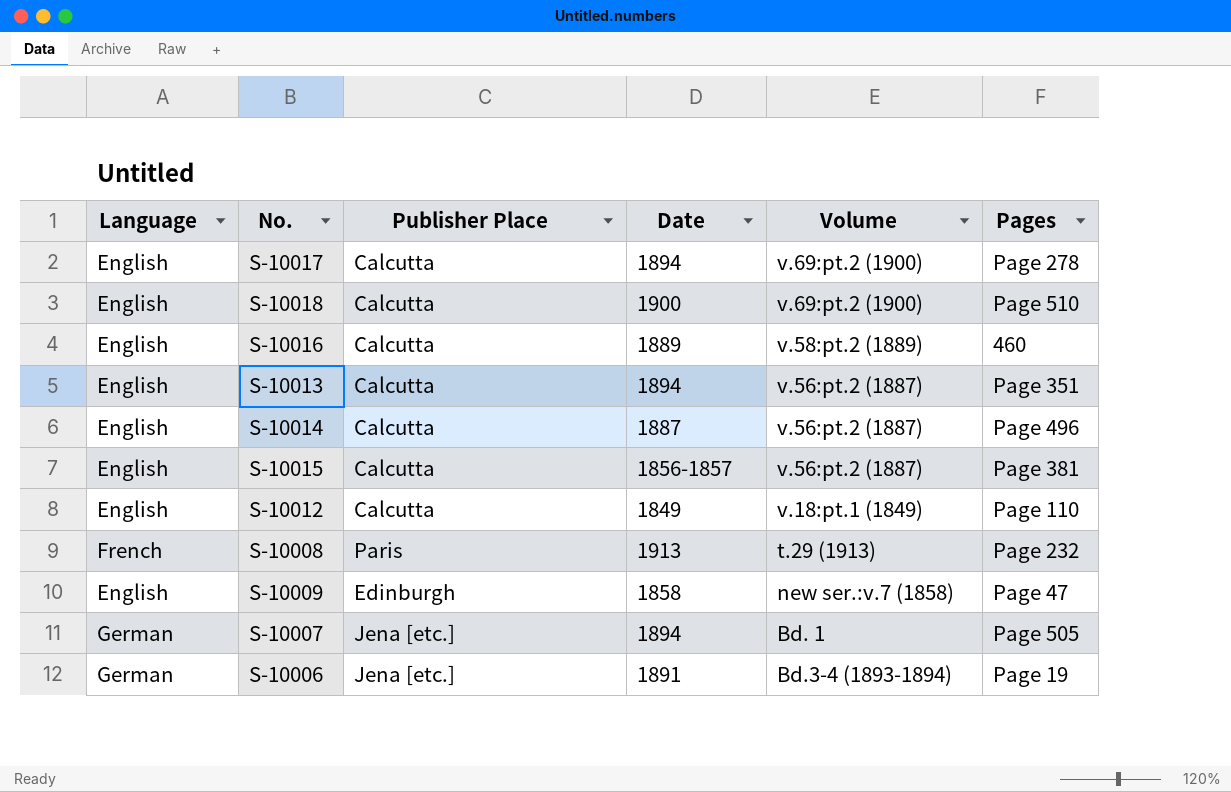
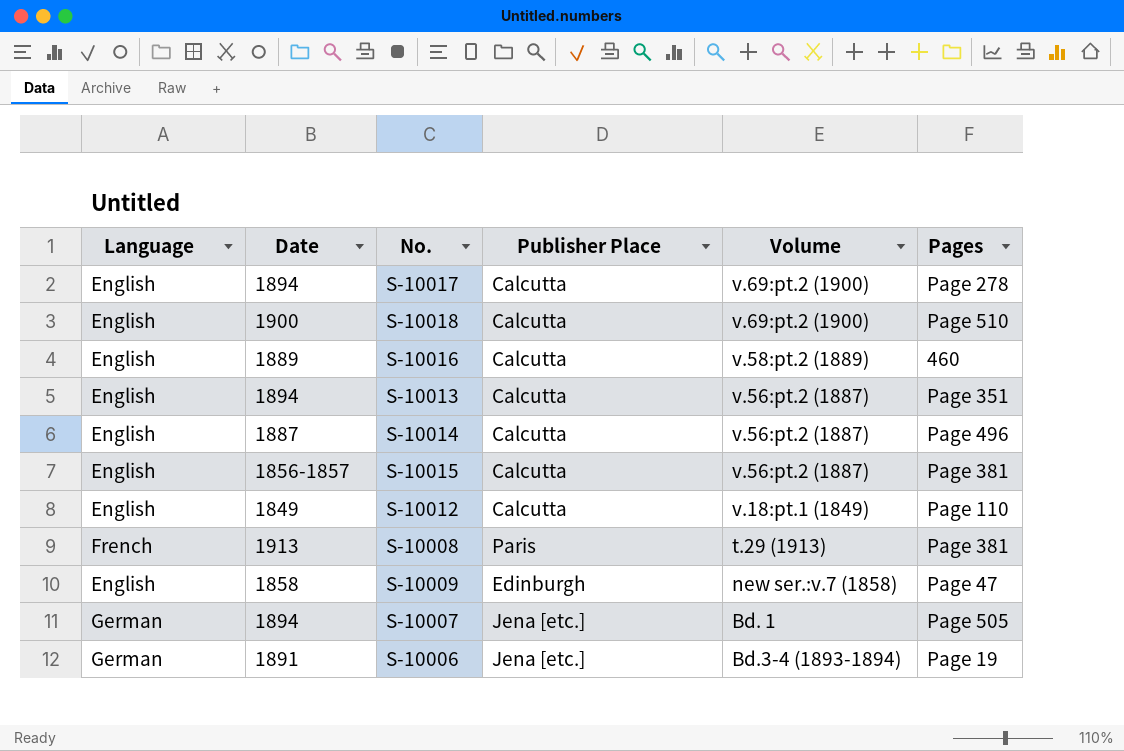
column Date | position: 4 -> 2
S-10008 | Pages: Page 232 -> Page 381

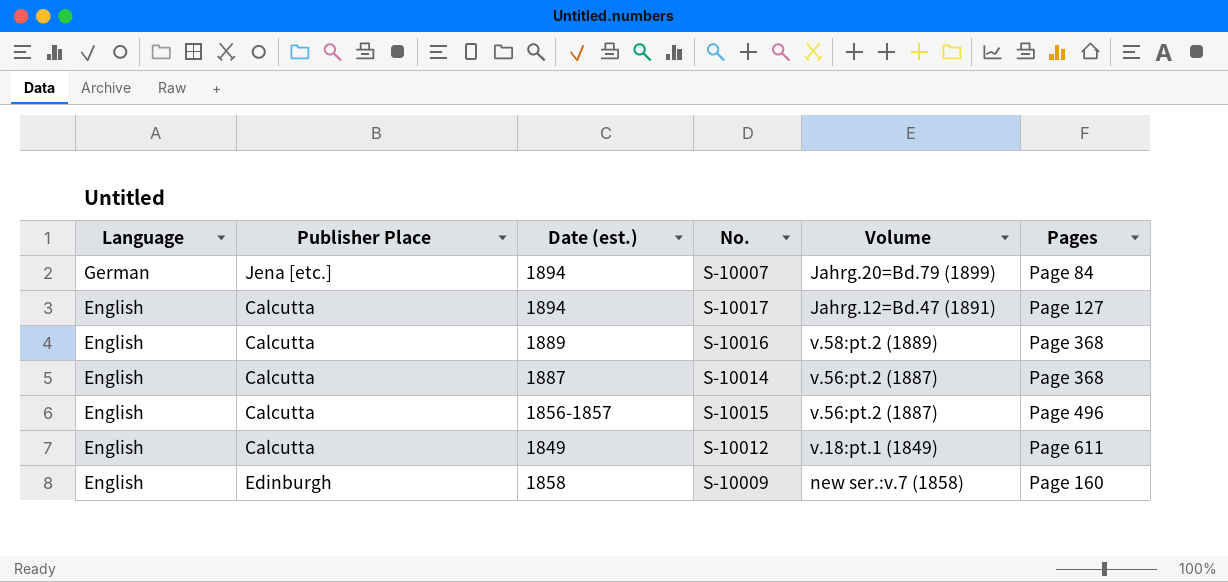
row order: Volume descending -> Language descending
column Publisher Place | position: 4 -> 2
column name: Date -> Date (est.)
row S-10018: English | 1900 | Calcutta | v.69:pt.2 (1900) | Page 510 -> none
row S-10013: English | 1894 | Calcutta | v.56:pt.2 (1887) | Page 351 -> none
row S-10008: French | 1913 | Paris | t.29 (1913) | Page 381 -> none
row S-10006: German | 1891 | Jena [etc.] | Bd.3-4 (1893-1894) | Page 19 -> none
S-10007 | Volume: Bd. 1 -> Jahrg.20=Bd.79 (1899)
S-10007 | Pages: Page 505 -> Page 84
S-10017 | Volume: v.69:pt.2 (1900) -> Jahrg.12=Bd.47 (1891)
S-10017 | Pages: Page 278 -> Page 127
S-10016 | Pages: 460 -> Page 368
S-10014 | Pages: Page 496 -> Page 368
S-10015 | Pages: Page 381 -> Page 496
S-10012 | Pages: Page 110 -> Page 611
S-10009 | Pages: Page 47 -> Page 160

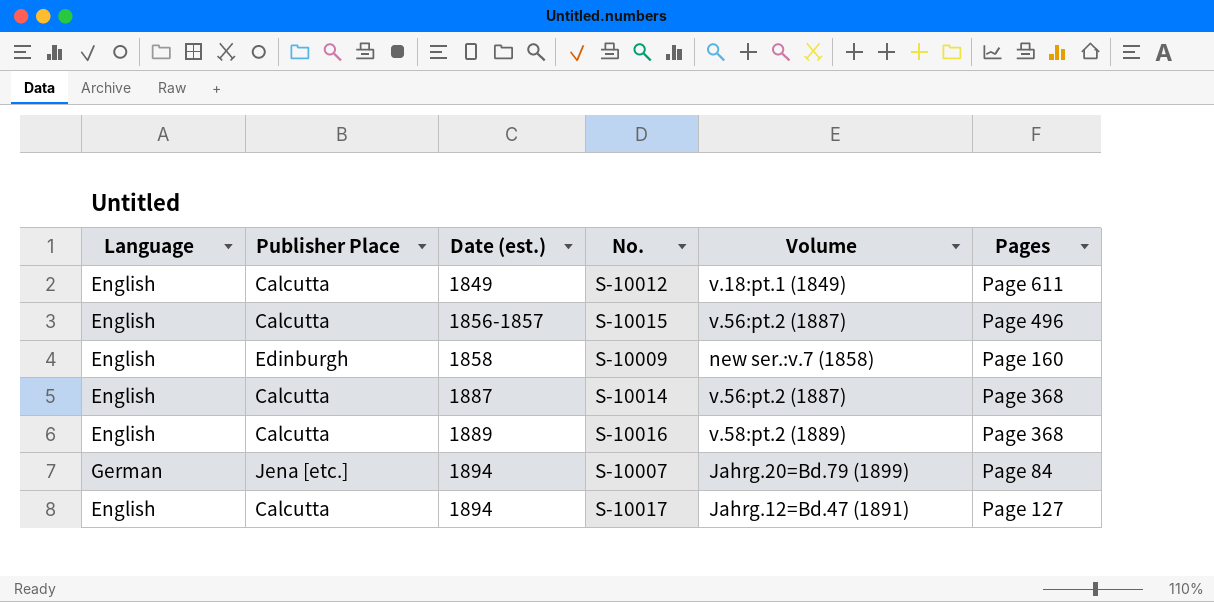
row order: Language descending -> Date (est.) ascending

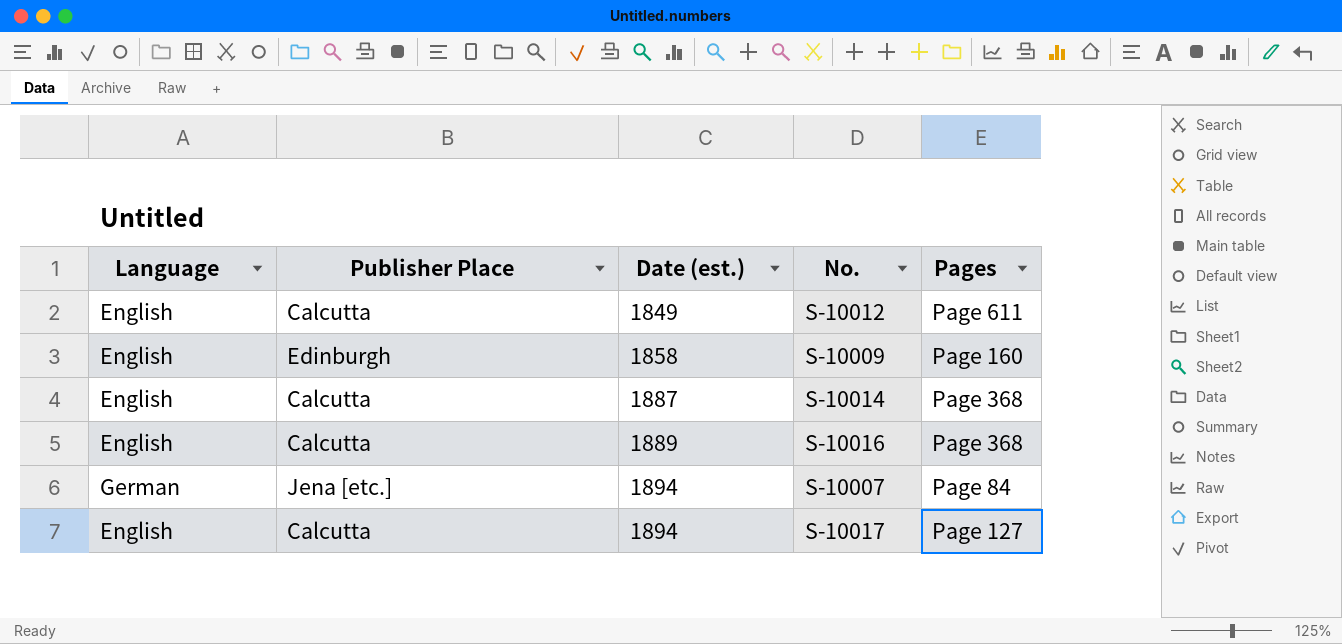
column Volume | position: 5 -> none
row S-10015: English | Calcutta | 1856-1857 | v.56:pt.2 (1887) | Page 496 -> none

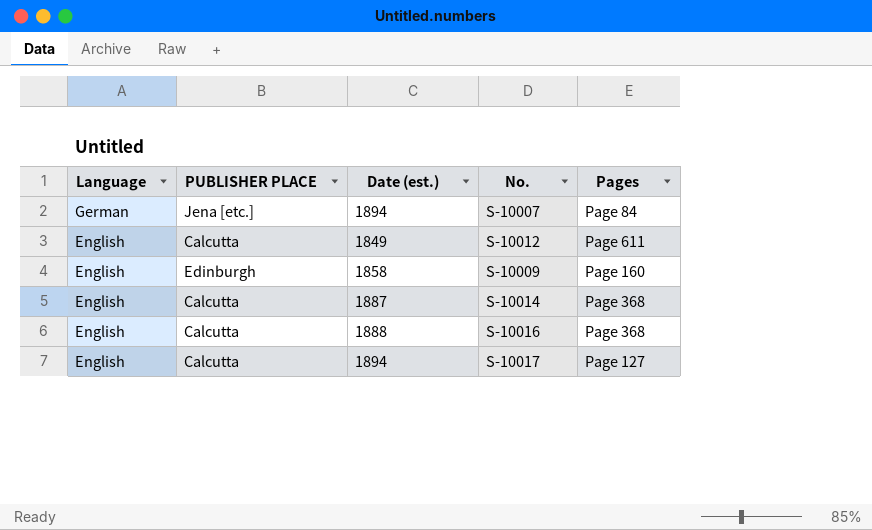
row order: Date (est.) ascending -> Language descending
column name: Publisher Place -> PUBLISHER PLACE
S-10016 | Date (est.): 1889 -> 1888

